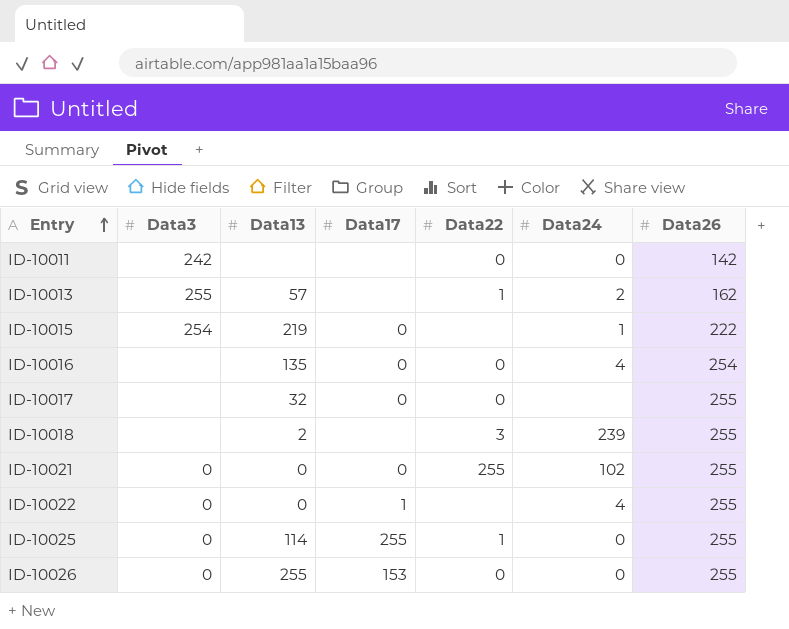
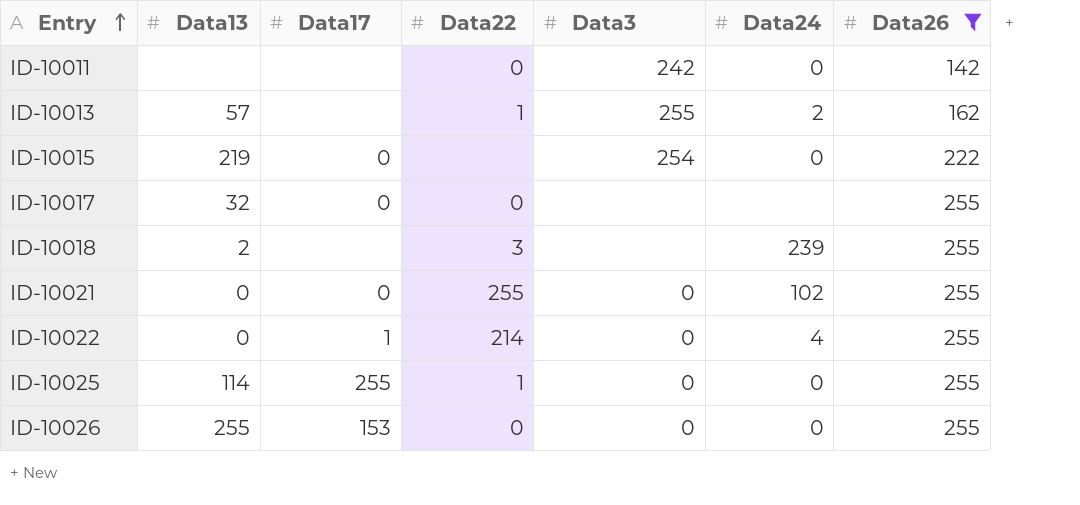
filter: none -> Data26 != 254
column Data3 | position: 2 -> 5
ID-10015 | Data24: 1 -> 0
ID-10022 | Data22: none -> 214

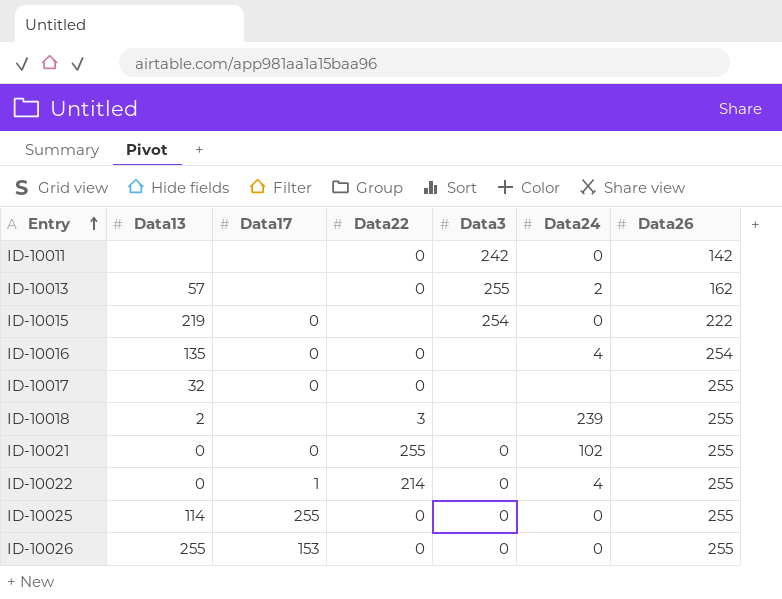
filter: Data26 != 254 -> none
ID-10013 | Data22: 1 -> 0
ID-10025 | Data22: 1 -> 0

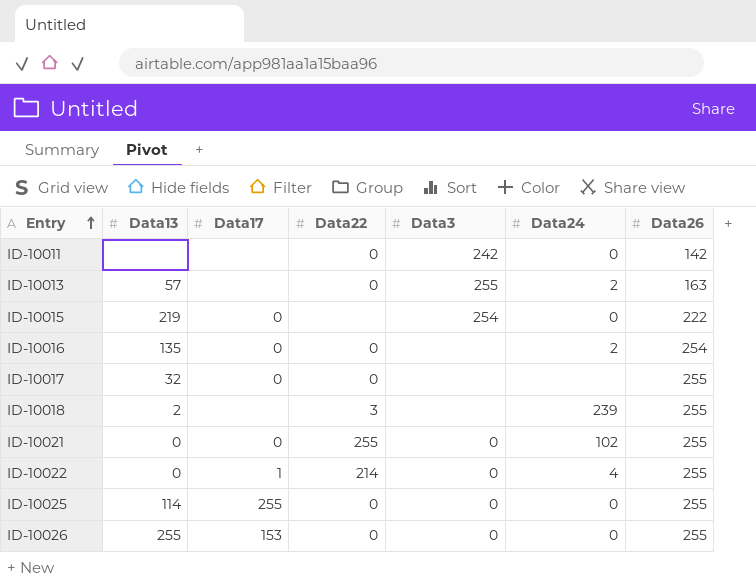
ID-10013 | Data26: 162 -> 163
ID-10016 | Data24: 4 -> 2

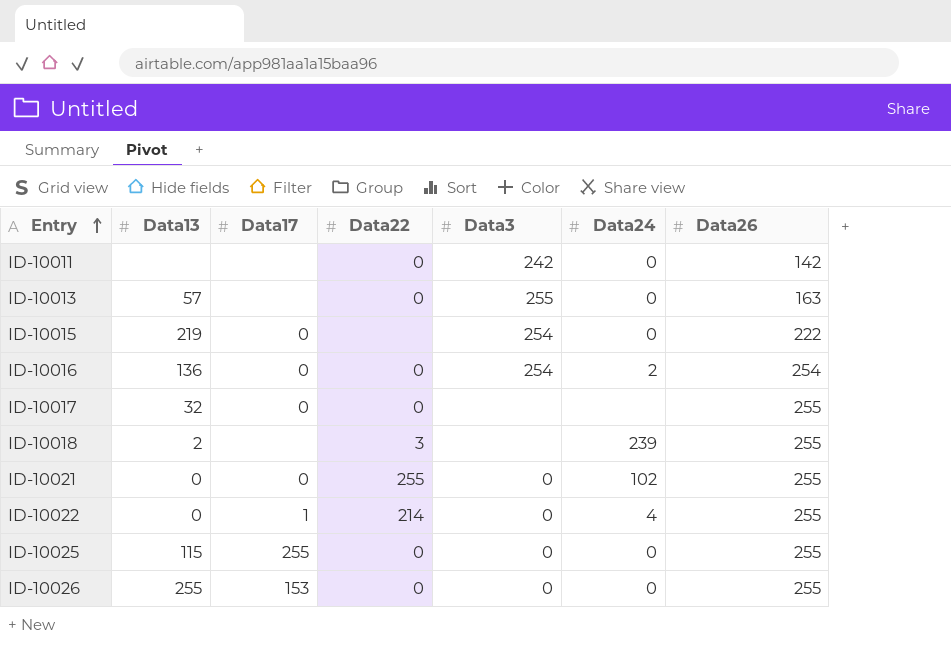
ID-10013 | Data24: 2 -> 0
ID-10016 | Data13: 135 -> 136
ID-10016 | Data3: none -> 254
ID-10025 | Data13: 114 -> 115

